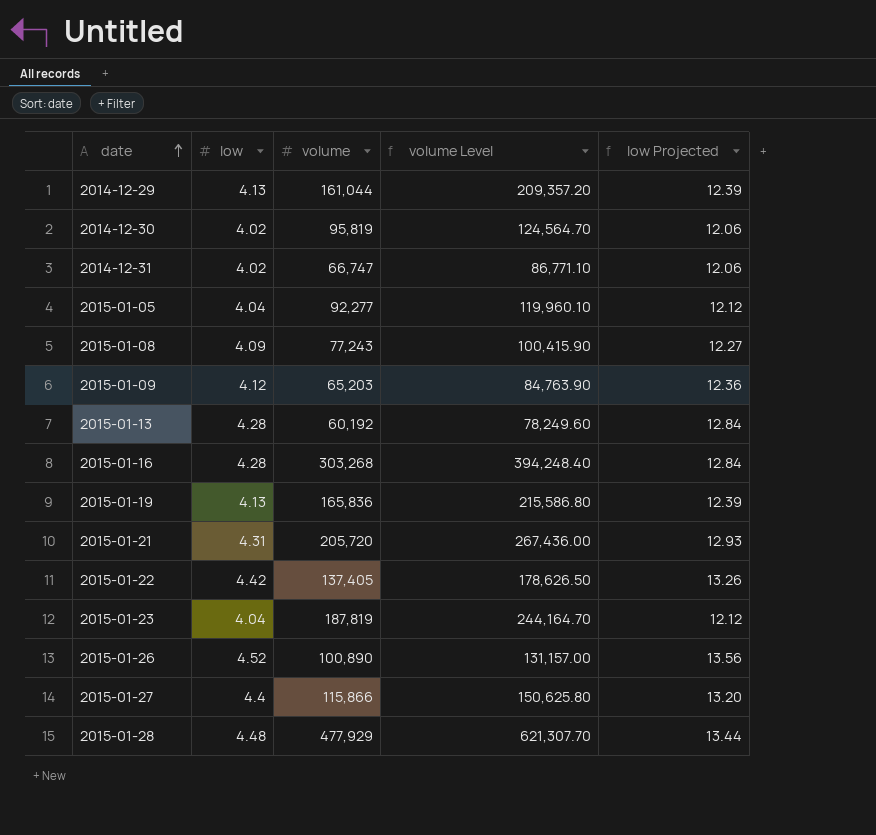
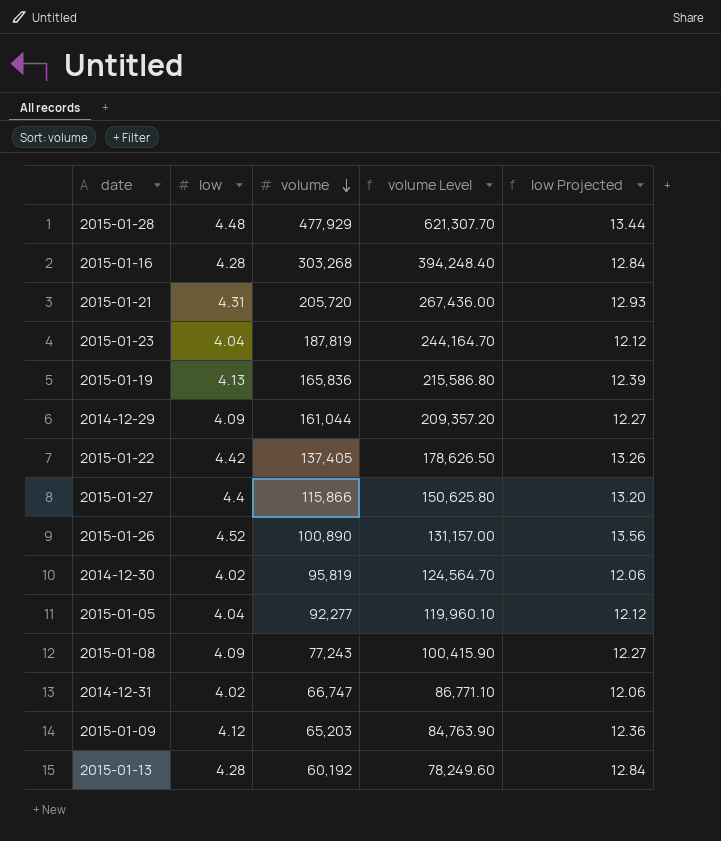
row order: date ascending -> volume descending
2014-12-29 | low: 4.13 -> 4.09
2014-12-29 | low Projected: 12.39 -> 12.27

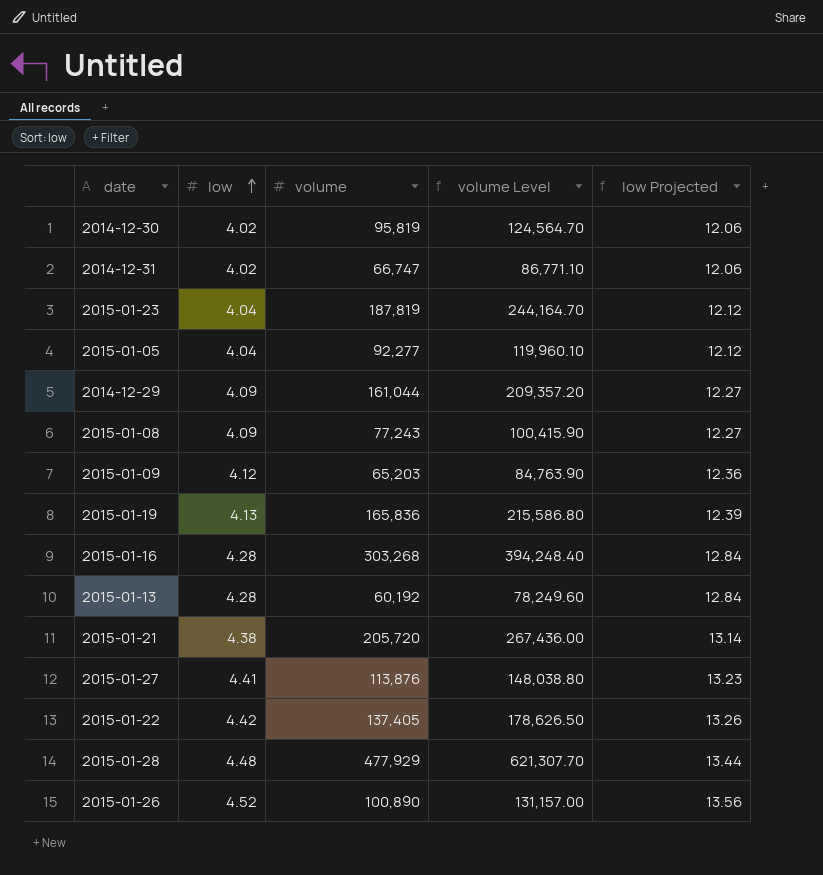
row order: volume descending -> low ascending
2015-01-21 | low: 4.31 -> 4.38
2015-01-21 | low Projected: 12.93 -> 13.14
2015-01-27 | low: 4.4 -> 4.41
2015-01-27 | volume: 115,866 -> 113,876
2015-01-27 | volume Level: 150,625.80 -> 148,038.80
2015-01-27 | low Projected: 13.20 -> 13.23

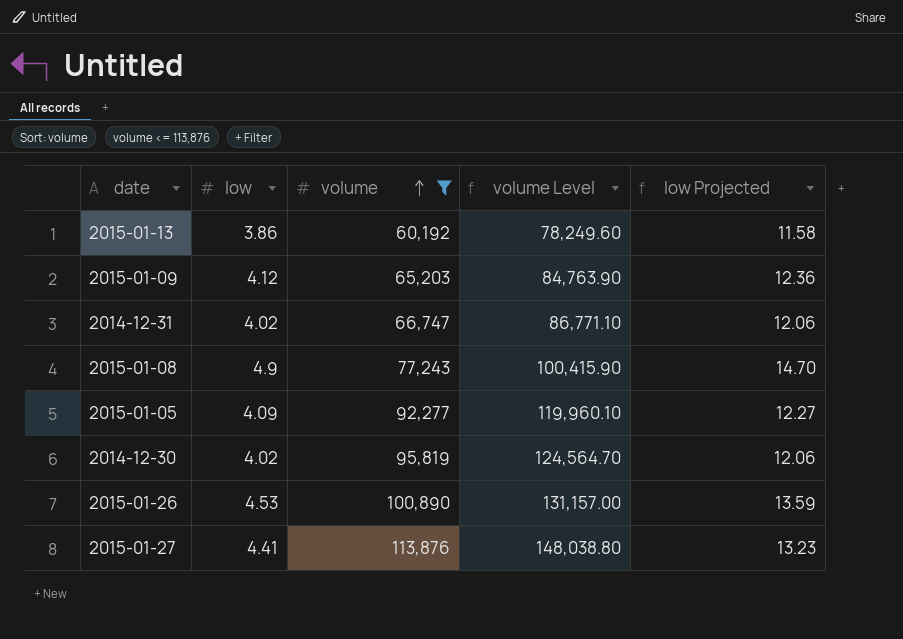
filter: none -> volume <= 113,876
row order: low ascending -> volume ascending
2015-01-13 | low: 4.28 -> 3.86
2015-01-13 | low Projected: 12.84 -> 11.58
2015-01-08 | low: 4.09 -> 4.9
2015-01-08 | low Projected: 12.27 -> 14.70
2015-01-05 | low: 4.04 -> 4.09
2015-01-05 | low Projected: 12.12 -> 12.27
2015-01-26 | low: 4.52 -> 4.53
2015-01-26 | low Projected: 13.56 -> 13.59

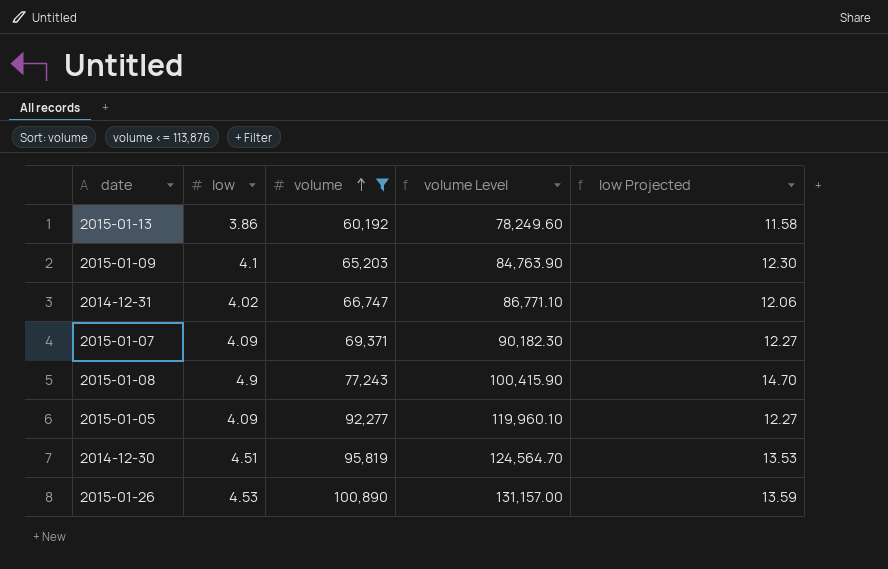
row 2015-01-27: 4.41 | 113,876 | 148,038.80 | 13.23 -> none
2015-01-09 | low: 4.12 -> 4.1
2015-01-09 | low Projected: 12.36 -> 12.30
row 2015-01-07: none -> 4.09 | 69,371 | 90,182.30 | 12.27
2014-12-30 | low: 4.02 -> 4.51
2014-12-30 | low Projected: 12.06 -> 13.53

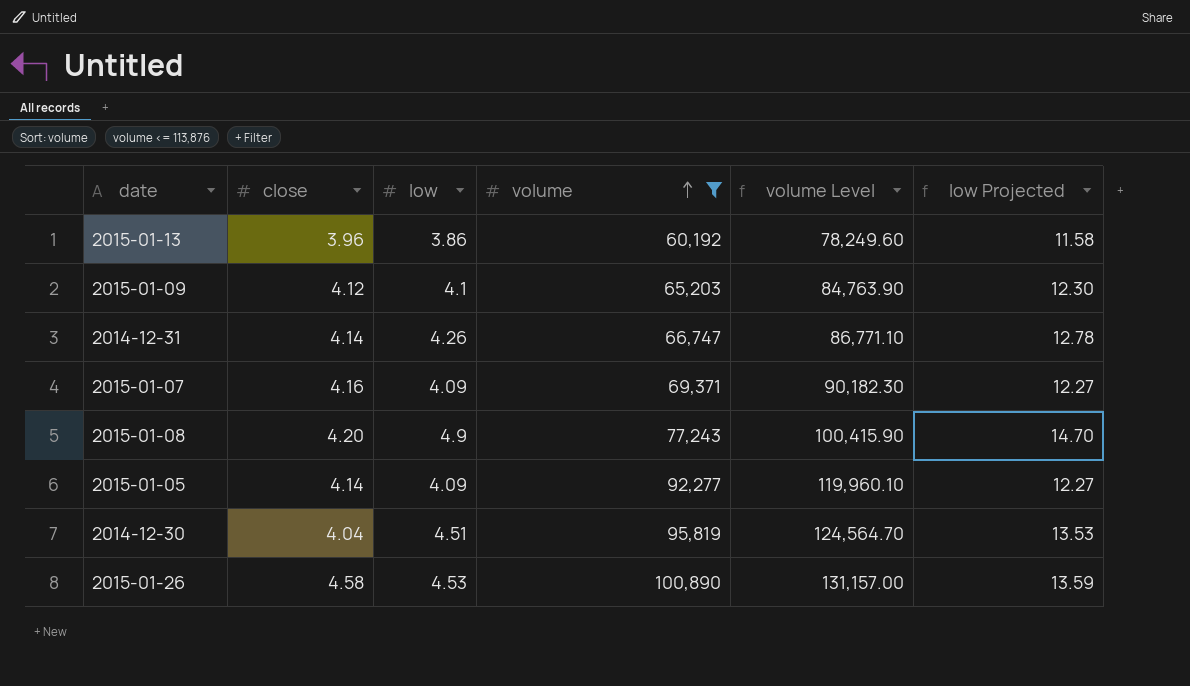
column close | position: none -> 2
2014-12-31 | low: 4.02 -> 4.26
2014-12-31 | low Projected: 12.06 -> 12.78

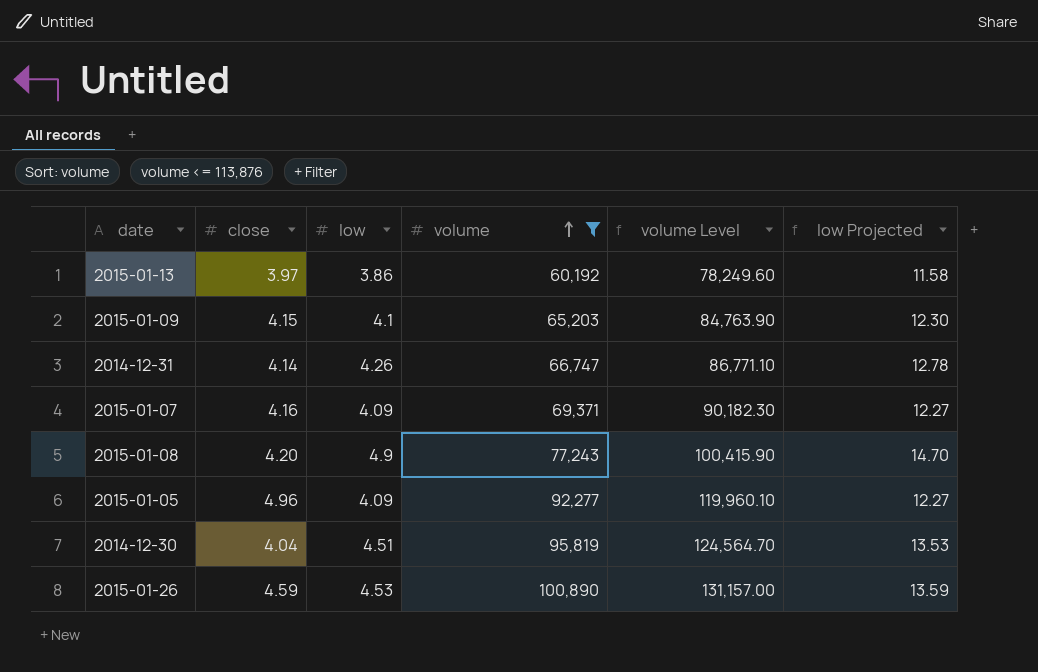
2015-01-13 | close: 3.96 -> 3.97
2015-01-09 | close: 4.12 -> 4.15
2015-01-05 | close: 4.14 -> 4.96
2015-01-26 | close: 4.58 -> 4.59

